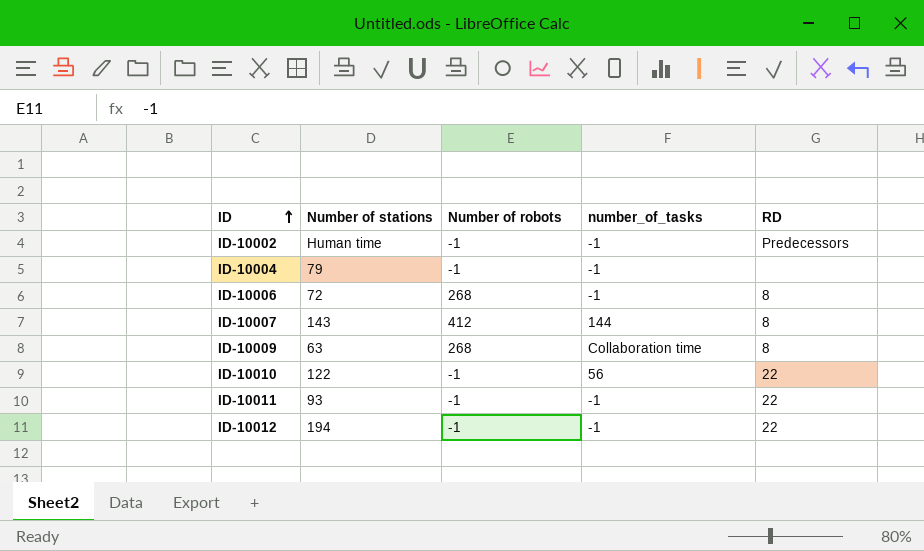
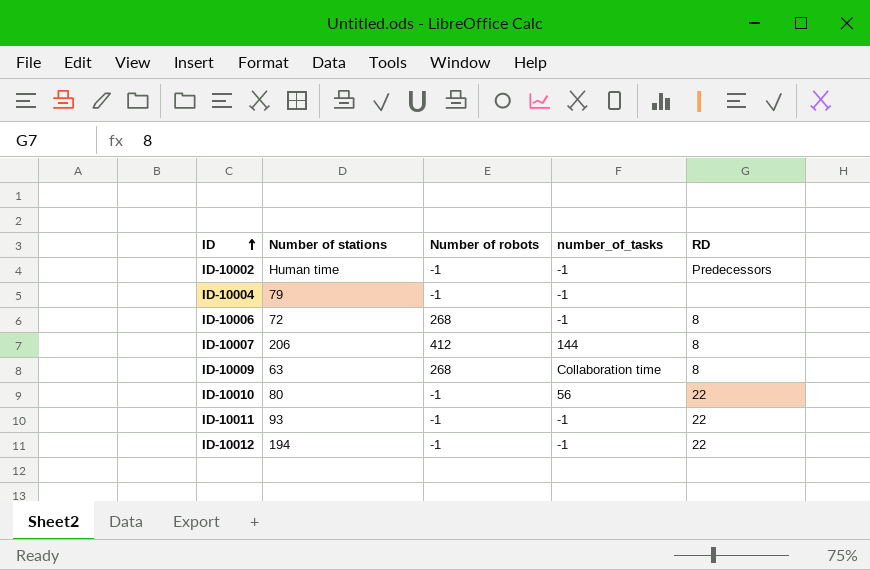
ID-10007 | Number of stations: 143 -> 206
ID-10010 | Number of stations: 122 -> 80

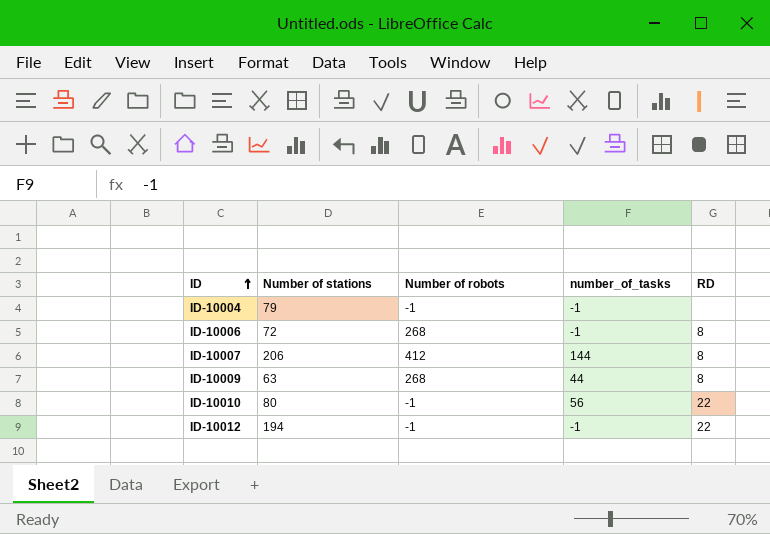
row ID-10002: Human time | -1 | -1 | Predecessors -> none
row ID-10011: 93 | -1 | -1 | 22 -> none
ID-10009 | number_of_tasks: Collaboration time -> 44

